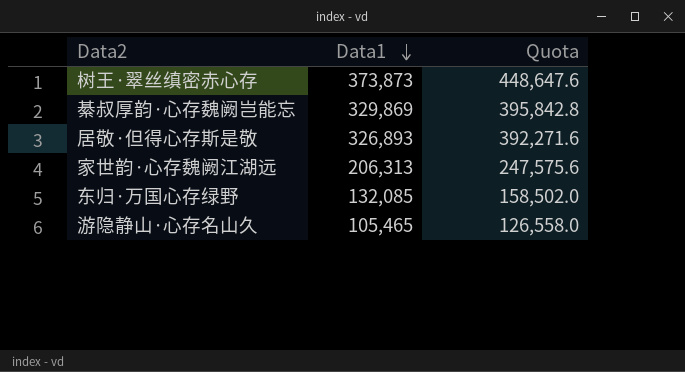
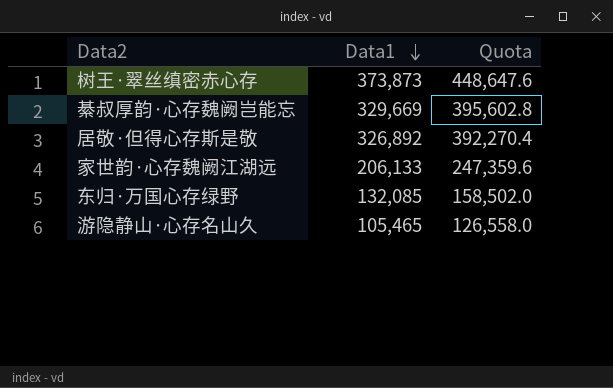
綦叔厚韵·心存魏阙岂能忘 | Data1: 329,869 -> 329,669
綦叔厚韵·心存魏阙岂能忘 | Quota: 395,842.8 -> 395,602.8
居敬·但得心存斯是敬 | Data1: 326,893 -> 326,892
居敬·但得心存斯是敬 | Quota: 392,271.6 -> 392,270.4
家世韵·心存魏阙江湖远 | Data1: 206,313 -> 206,133
家世韵·心存魏阙江湖远 | Quota: 247,575.6 -> 247,359.6

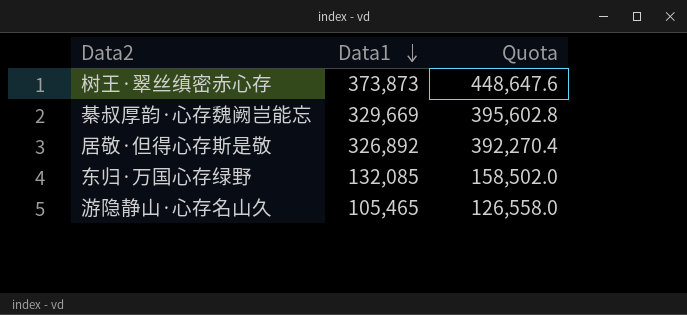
row 家世韵·心存魏阙江湖远: 206,133 | 247,359.6 -> none

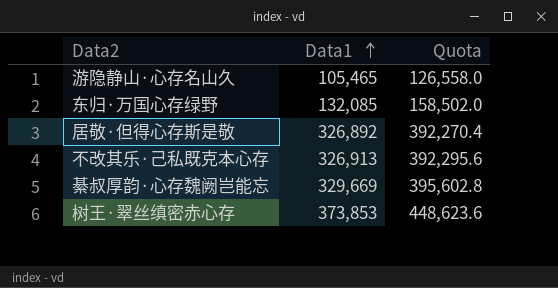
row order: Data1 descending -> Data1 ascending
row 不改其乐·己私既克本心存: none -> 326,913 | 392,295.6
树王·翠丝缜密赤心存 | Data1: 373,873 -> 373,853
树王·翠丝缜密赤心存 | Quota: 448,647.6 -> 448,623.6

